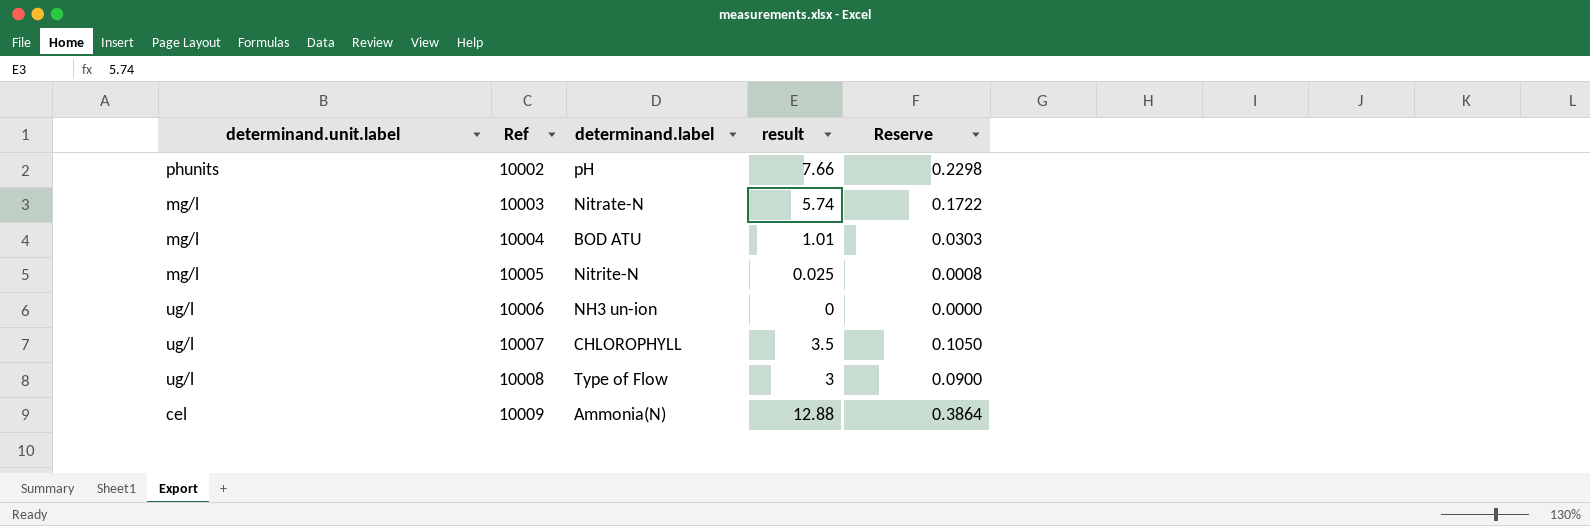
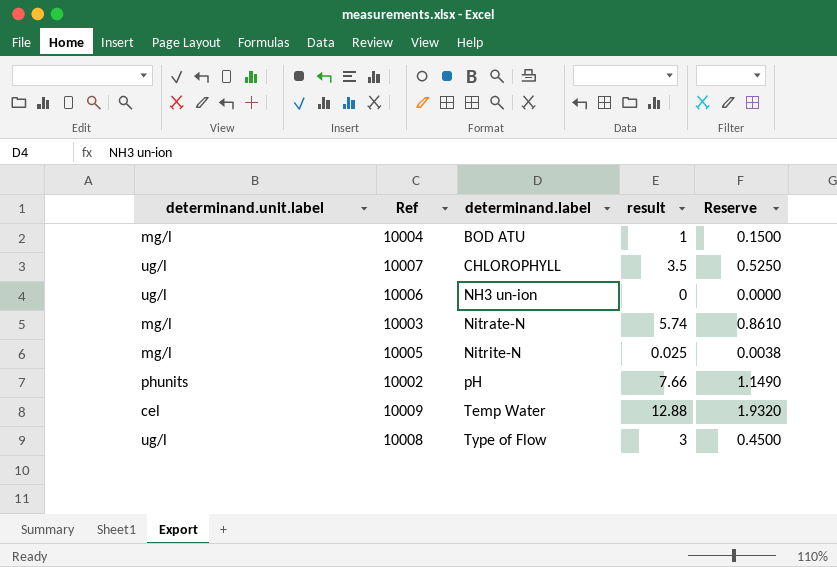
row order: Ref ascending -> determinand.label ascending
column Reserve | formula: [result] * 0.03 -> [result] * 0.15
10004 | result: 1.01 -> 1
10009 | determinand.label: Ammonia(N) -> Temp Water

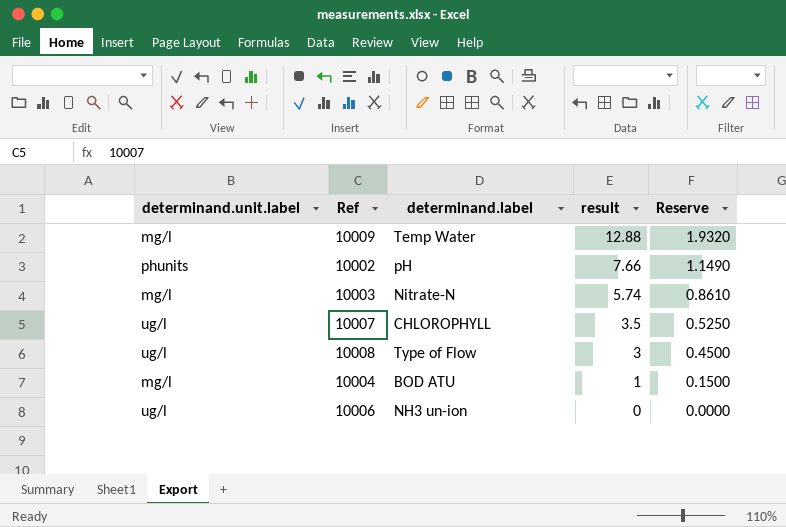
row order: determinand.label ascending -> result descending
row 10005: mg/l | Nitrite-N | 0.025 | 0.0038 -> none
10009 | determinand.unit.label: cel -> mg/l

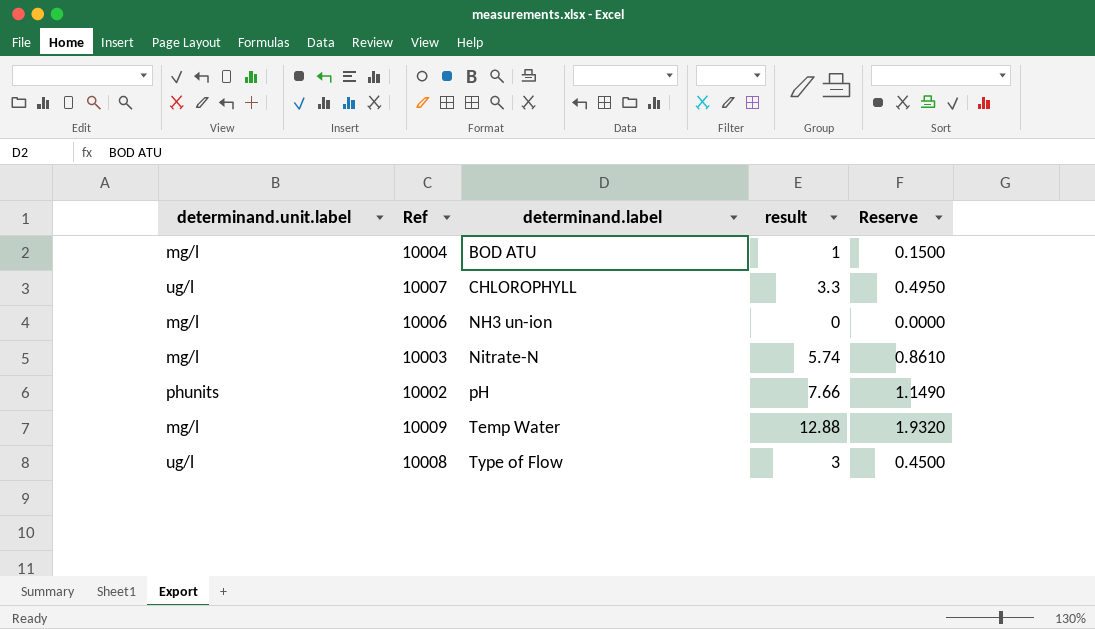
row order: result descending -> determinand.label ascending
10007 | result: 3.5 -> 3.3
10007 | Reserve: 0.5250 -> 0.4950
10006 | determinand.unit.label: ug/l -> mg/l

